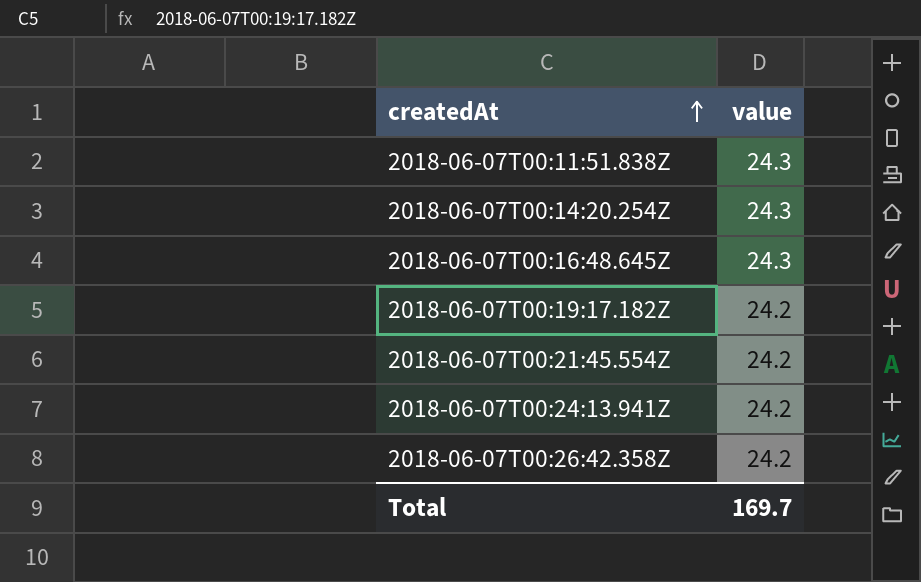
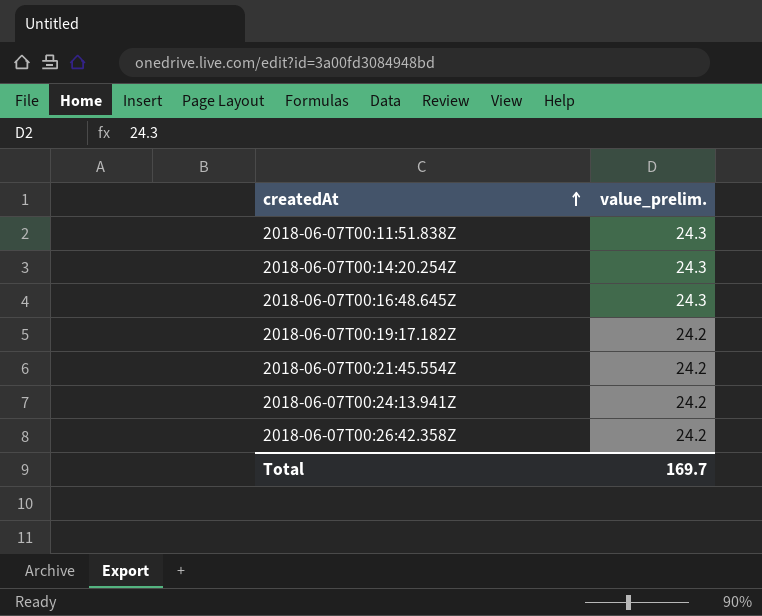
column name: value -> value_prelim.

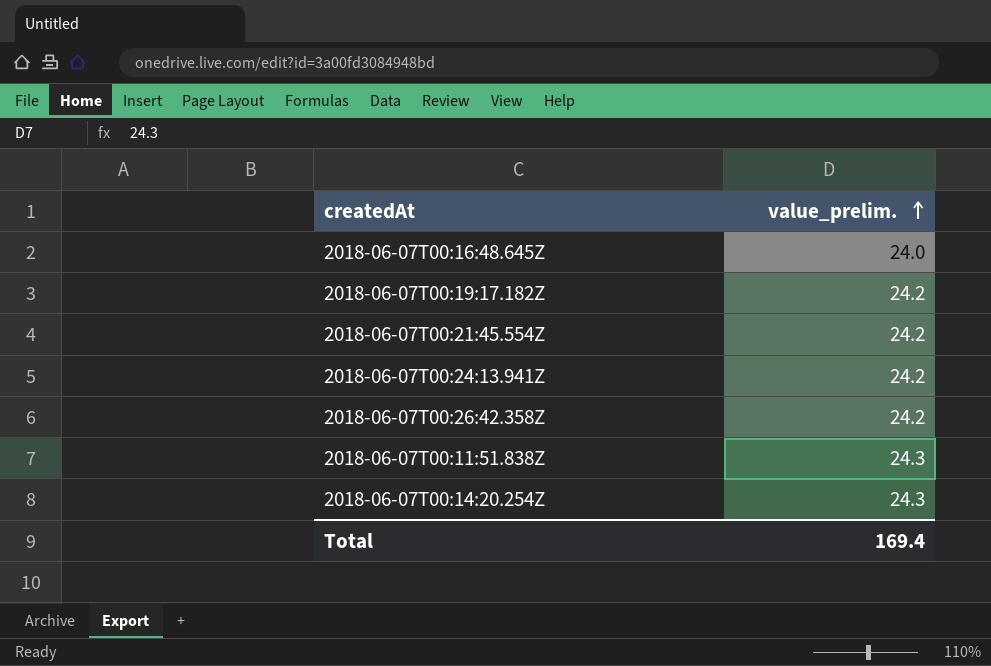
row order: createdAt ascending -> value_prelim. ascending
2018-06-07T00:16:48.645Z | value_prelim.: 24.3 -> 24.0
Total | value_prelim.: 169.7 -> 169.4

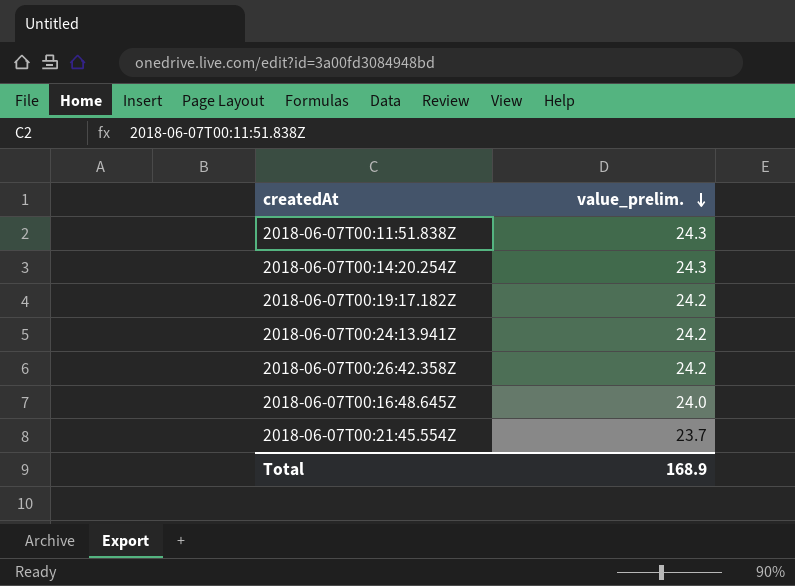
row order: value_prelim. ascending -> value_prelim. descending
2018-06-07T00:21:45.554Z | value_prelim.: 24.2 -> 23.7
Total | value_prelim.: 169.4 -> 168.9

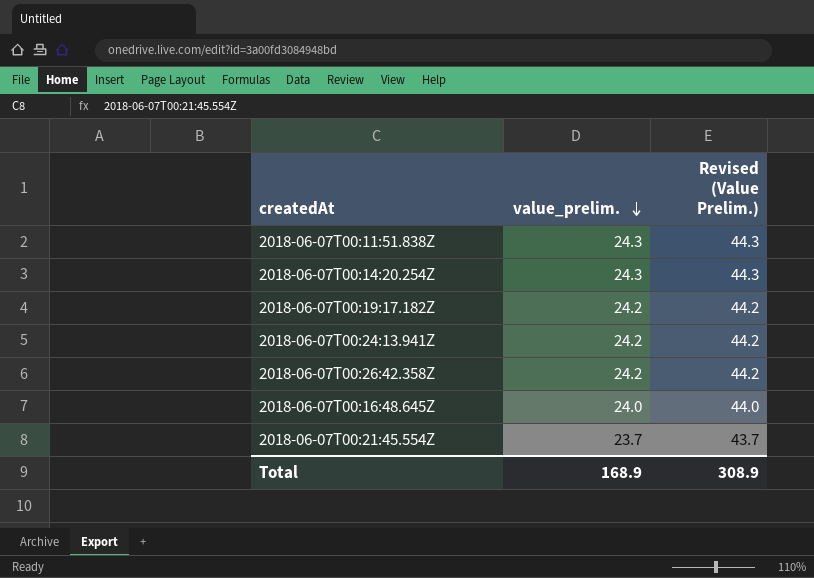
column Revised (Value Prelim.) | formula: none -> [value_prelim.] + 20

